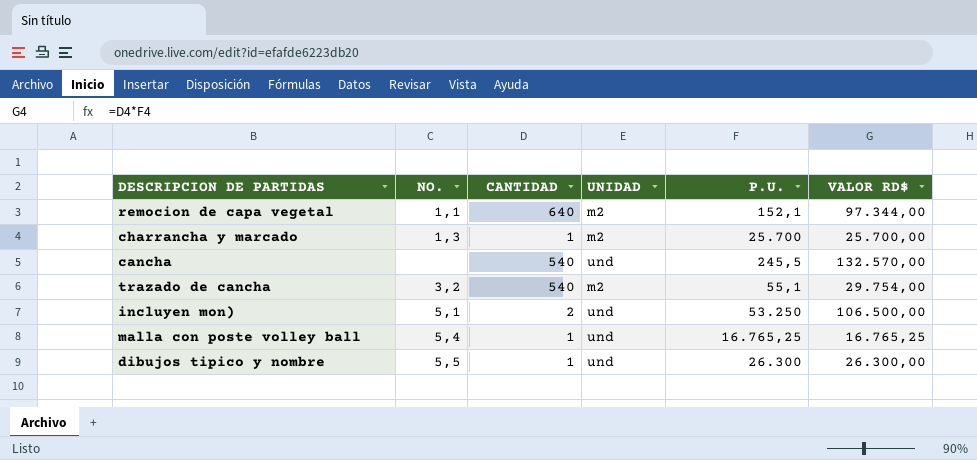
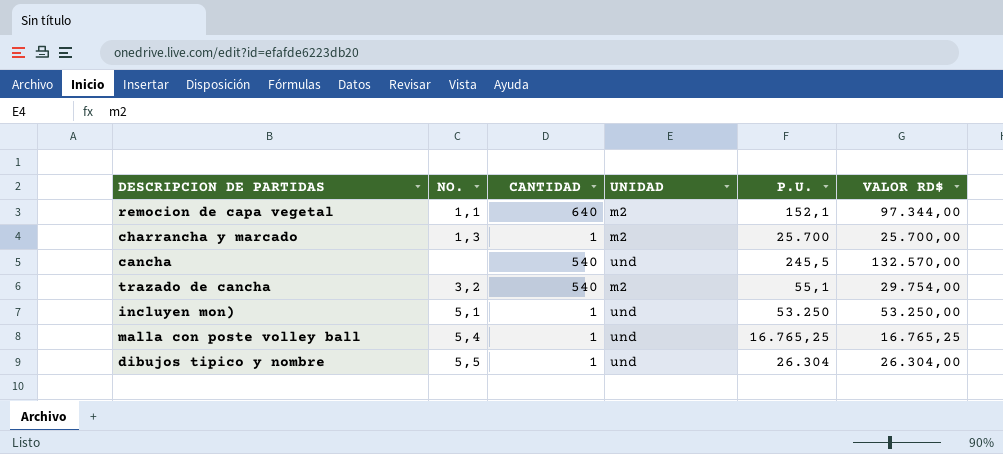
incluyen mon) | CANTIDAD: 2 -> 1
incluyen mon) | VALOR RD$: 106.500,00 -> 53.250,00
dibujos tipico y nombre | P.U.: 26.300 -> 26.304
dibujos tipico y nombre | VALOR RD$: 26.300,00 -> 26.304,00

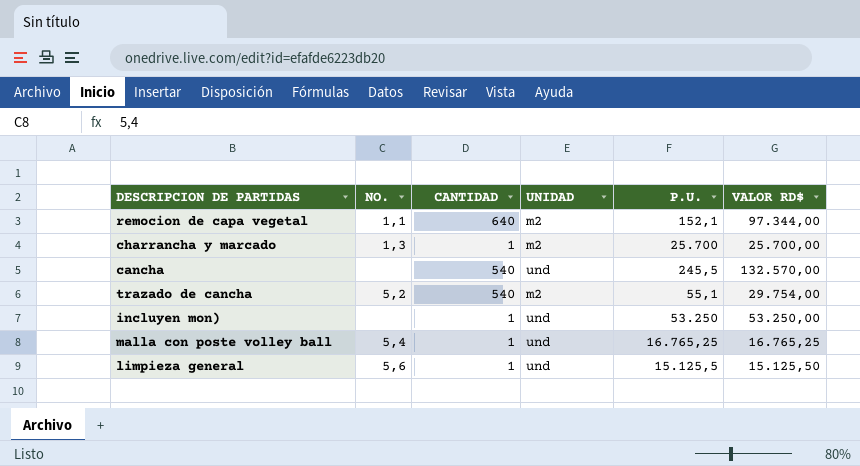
row dibujos tipico y nombre: 5,5 | 1 | und | 26.304 | 26.304,00 -> none
trazado de cancha | NO.: 3,2 -> 5,2
incluyen mon) | NO.: 5,1 -> none
row limpieza general: none -> 5,6 | 1 | und | 15.125,5 | 15.125,50

